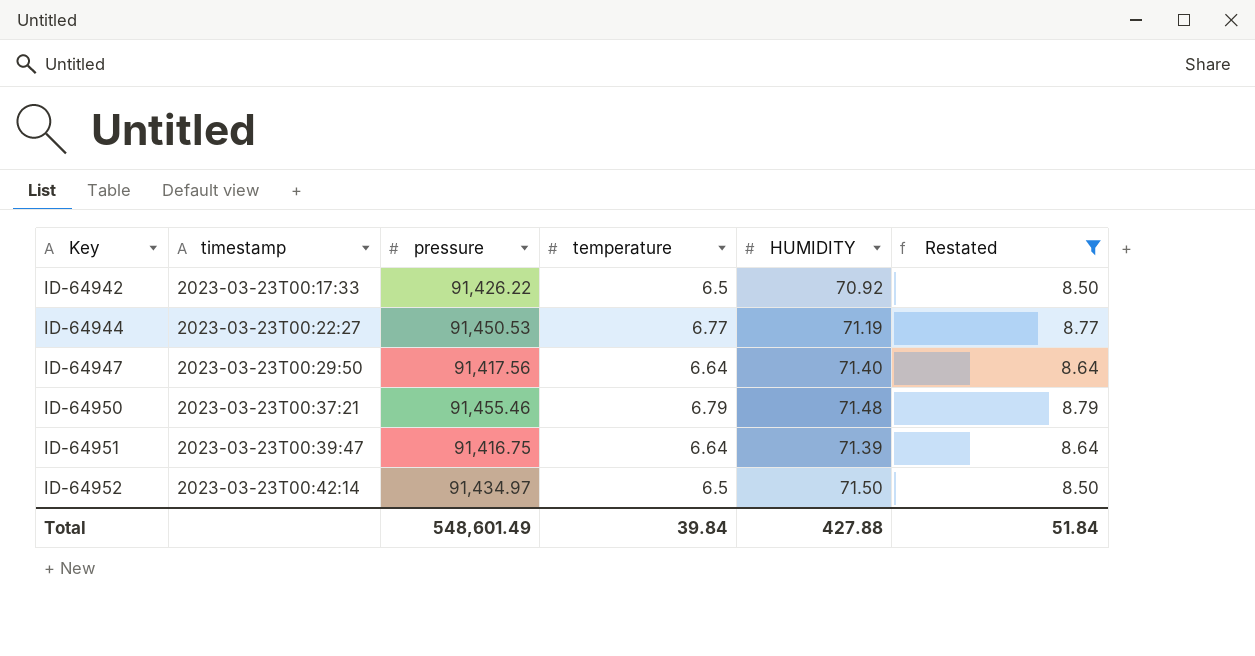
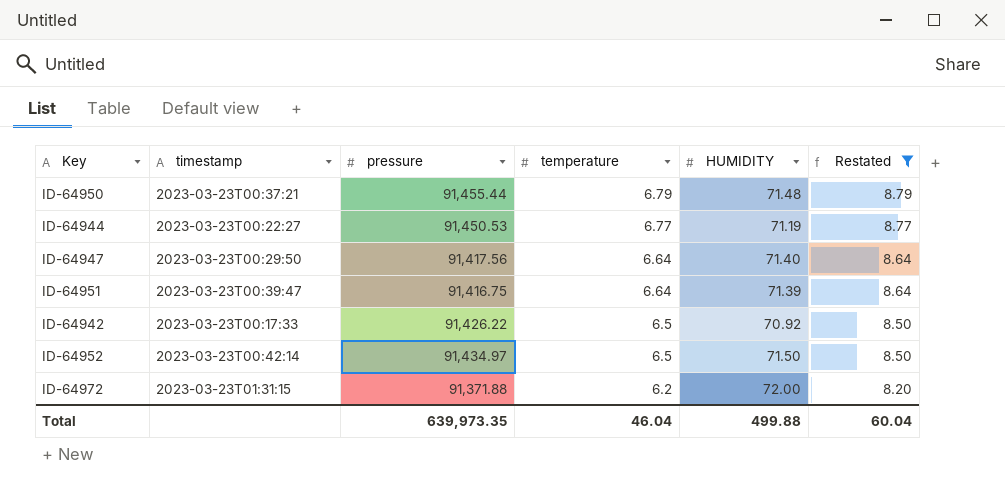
row order: Key ascending -> temperature descending
ID-64950 | pressure: 91,455.46 -> 91,455.44
row ID-64972: none -> 2023-03-23T01:31:15 | 91,371.88 | 6.2 | 72.00 | 8.20
Total | pressure: 548,601.49 -> 639,973.35
Total | temperature: 39.84 -> 46.04
Total | HUMIDITY: 427.88 -> 499.88
Total | Restated: 51.84 -> 60.04

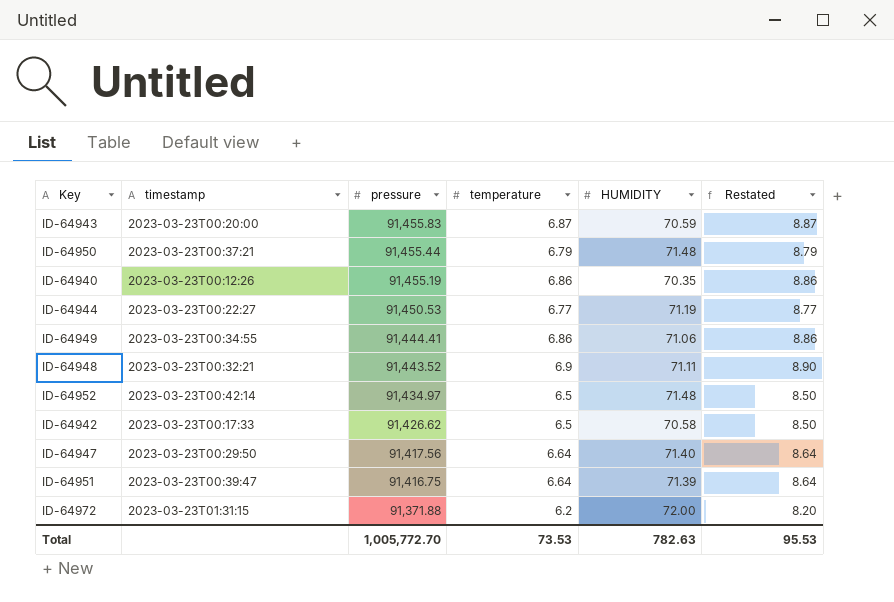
filter: Restated <= 8.79 -> none
row order: temperature descending -> pressure descending
ID-64952 | HUMIDITY: 71.50 -> 71.48
ID-64942 | pressure: 91,426.22 -> 91,426.62
ID-64942 | HUMIDITY: 70.92 -> 70.58
Total | pressure: 639,973.35 -> 1,005,772.70
Total | temperature: 46.04 -> 73.53
Total | HUMIDITY: 499.88 -> 782.63
Total | Restated: 60.04 -> 95.53

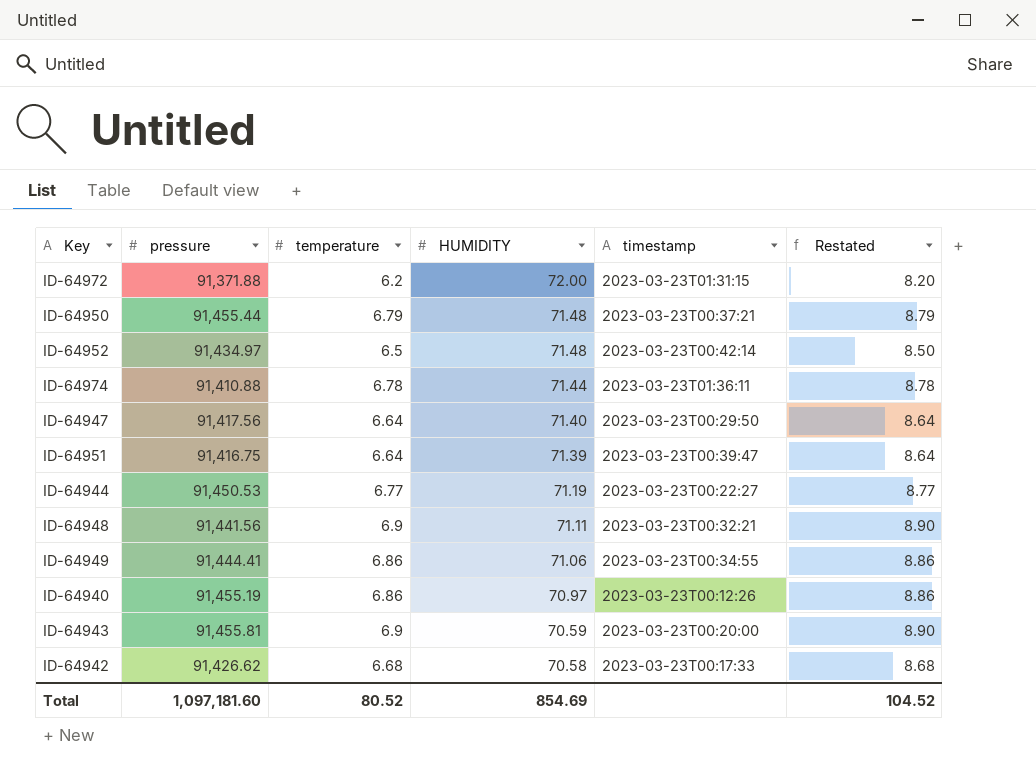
row order: pressure descending -> HUMIDITY descending
column timestamp | position: 2 -> 5
row ID-64974: none -> 91,410.88 | 6.78 | 71.44 | 2023-03-23T01:36:11 | 8.78
ID-64948 | pressure: 91,443.52 -> 91,441.56
ID-64940 | HUMIDITY: 70.35 -> 70.97
ID-64943 | pressure: 91,455.83 -> 91,455.81
ID-64943 | temperature: 6.87 -> 6.9
ID-64943 | Restated: 8.87 -> 8.90
ID-64942 | temperature: 6.5 -> 6.68
ID-64942 | Restated: 8.50 -> 8.68
Total | pressure: 1,005,772.70 -> 1,097,181.60
Total | temperature: 73.53 -> 80.52
Total | HUMIDITY: 782.63 -> 854.69
Total | Restated: 95.53 -> 104.52

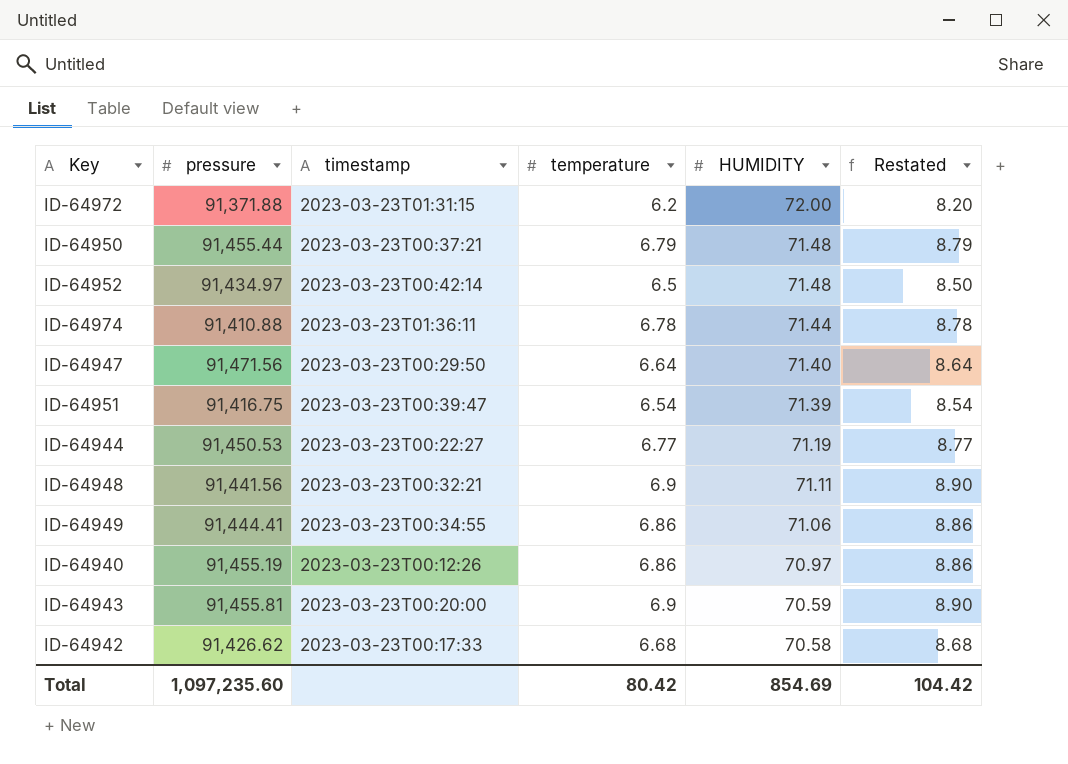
column timestamp | position: 5 -> 3
ID-64947 | pressure: 91,417.56 -> 91,471.56
ID-64951 | temperature: 6.64 -> 6.54
ID-64951 | Restated: 8.64 -> 8.54
Total | pressure: 1,097,181.60 -> 1,097,235.60
Total | temperature: 80.52 -> 80.42
Total | Restated: 104.52 -> 104.42

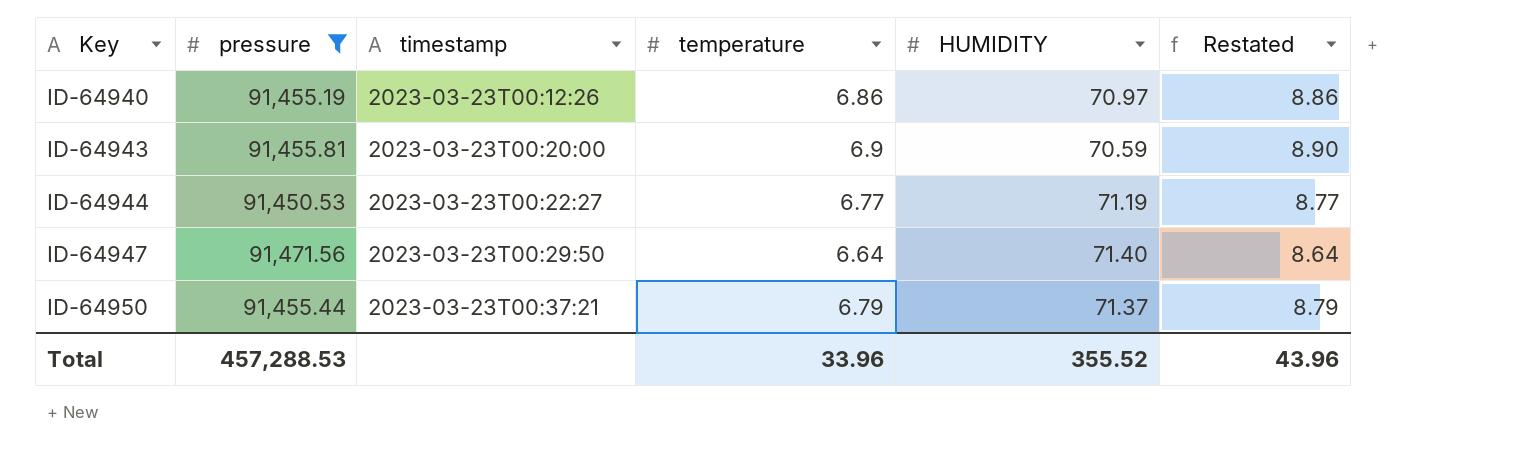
filter: none -> pressure >= 91,450.53
row order: HUMIDITY descending -> Key ascending
ID-64950 | HUMIDITY: 71.48 -> 71.37
Total | pressure: 1,097,235.60 -> 457,288.53
Total | temperature: 80.42 -> 33.96
Total | HUMIDITY: 854.69 -> 355.52
Total | Restated: 104.42 -> 43.96

